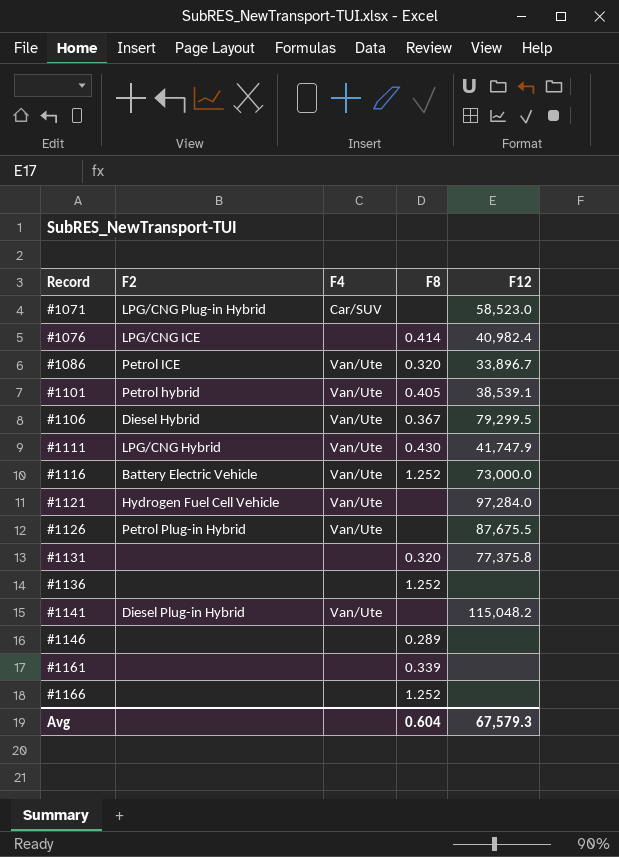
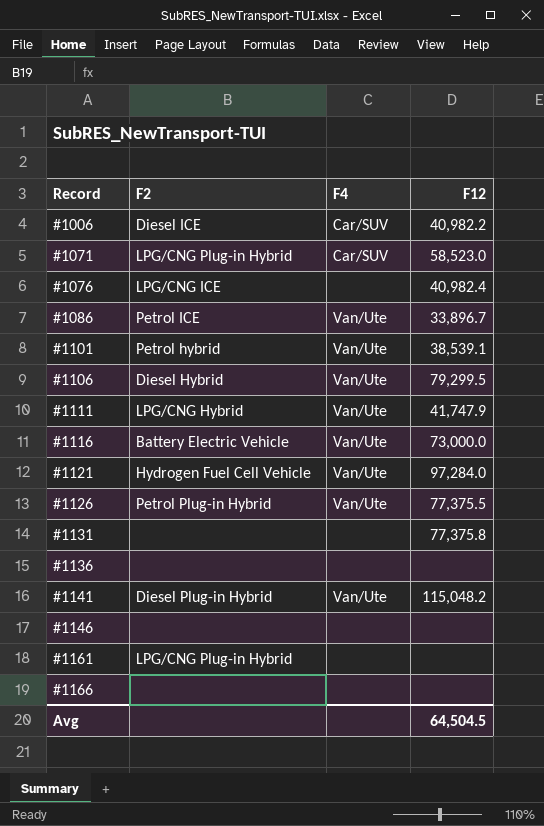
column F8 | position: 4 -> none
row #1006: none -> Diesel ICE | Car/SUV | 40,982.2
#1126 | F12: 87,675.5 -> 77,375.5
#1161 | F2: none -> LPG/CNG Plug-in Hybrid
Avg | F12: 67,579.3 -> 64,504.5

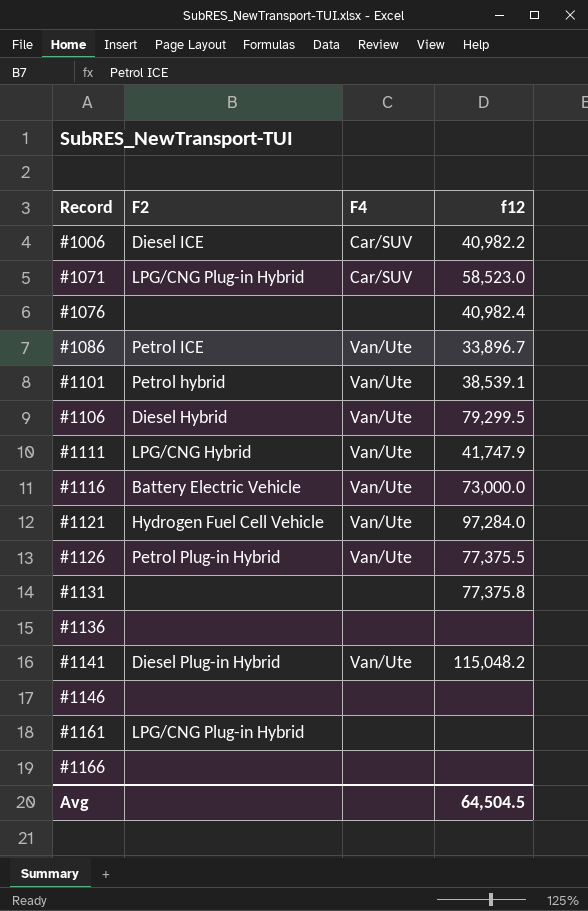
column name: F12 -> f12
#1076 | F2: LPG/CNG ICE -> none

